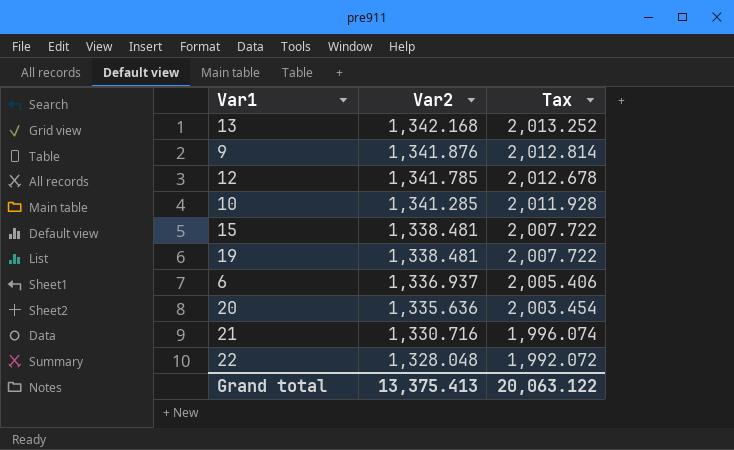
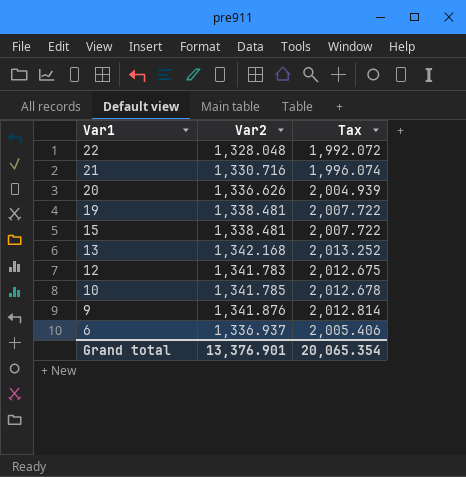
row order: Var2 descending -> Var1 descending
20 | Var2: 1,335.636 -> 1,336.626
20 | Tax: 2,003.454 -> 2,004.939
12 | Var2: 1,341.785 -> 1,341.783
12 | Tax: 2,012.678 -> 2,012.675
10 | Var2: 1,341.285 -> 1,341.785
10 | Tax: 2,011.928 -> 2,012.678
Grand total | Var2: 13,375.413 -> 13,376.901
Grand total | Tax: 20,063.122 -> 20,065.354

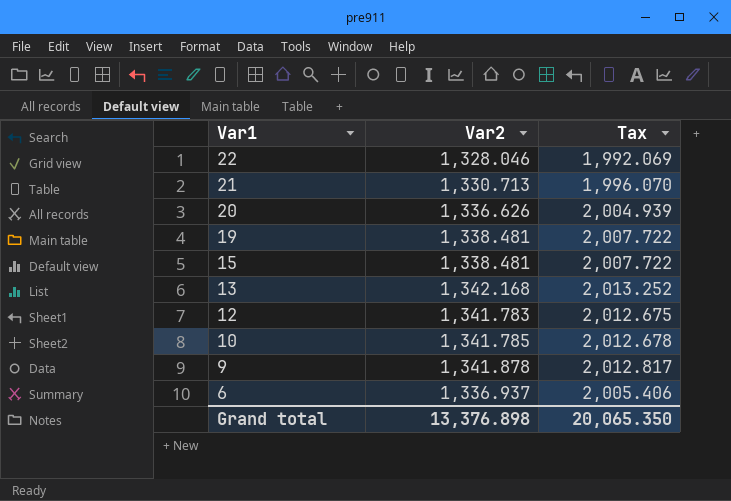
22 | Var2: 1,328.048 -> 1,328.046
22 | Tax: 1,992.072 -> 1,992.069
21 | Var2: 1,330.716 -> 1,330.713
21 | Tax: 1,996.074 -> 1,996.070
9 | Var2: 1,341.876 -> 1,341.878
9 | Tax: 2,012.814 -> 2,012.817
Grand total | Var2: 13,376.901 -> 13,376.898
Grand total | Tax: 20,065.354 -> 20,065.350

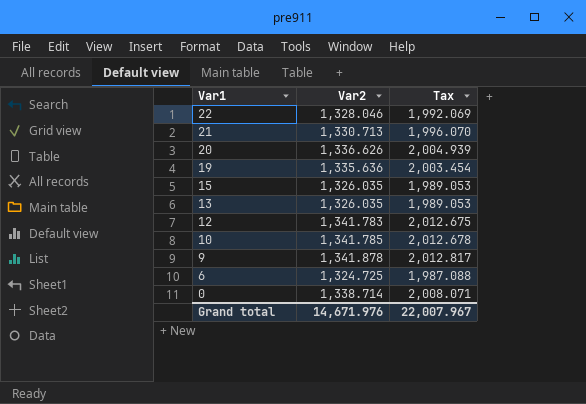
19 | Var2: 1,338.481 -> 1,335.636
19 | Tax: 2,007.722 -> 2,003.454
15 | Var2: 1,338.481 -> 1,326.035
15 | Tax: 2,007.722 -> 1,989.053
13 | Var2: 1,342.168 -> 1,326.035
13 | Tax: 2,013.252 -> 1,989.053
6 | Var2: 1,336.937 -> 1,324.725
6 | Tax: 2,005.406 -> 1,987.088
row 0: none -> 1,338.714 | 2,008.071
Grand total | Var2: 13,376.898 -> 14,671.976
Grand total | Tax: 20,065.350 -> 22,007.967

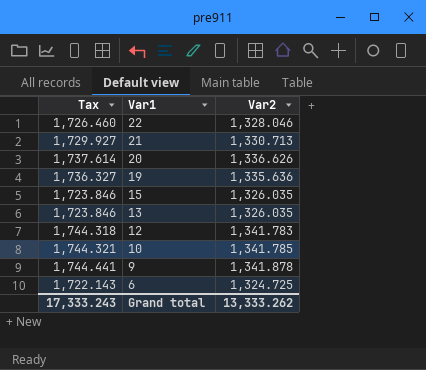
column Tax | formula: [Var2] * 1.5 -> [Var2] * 1.3
column Tax | position: 3 -> 1
row 0: 1,338.714 | 2,008.071 -> none
Grand total | Tax: 22,007.967 -> 17,333.243
Grand total | Var2: 14,671.976 -> 13,333.262

